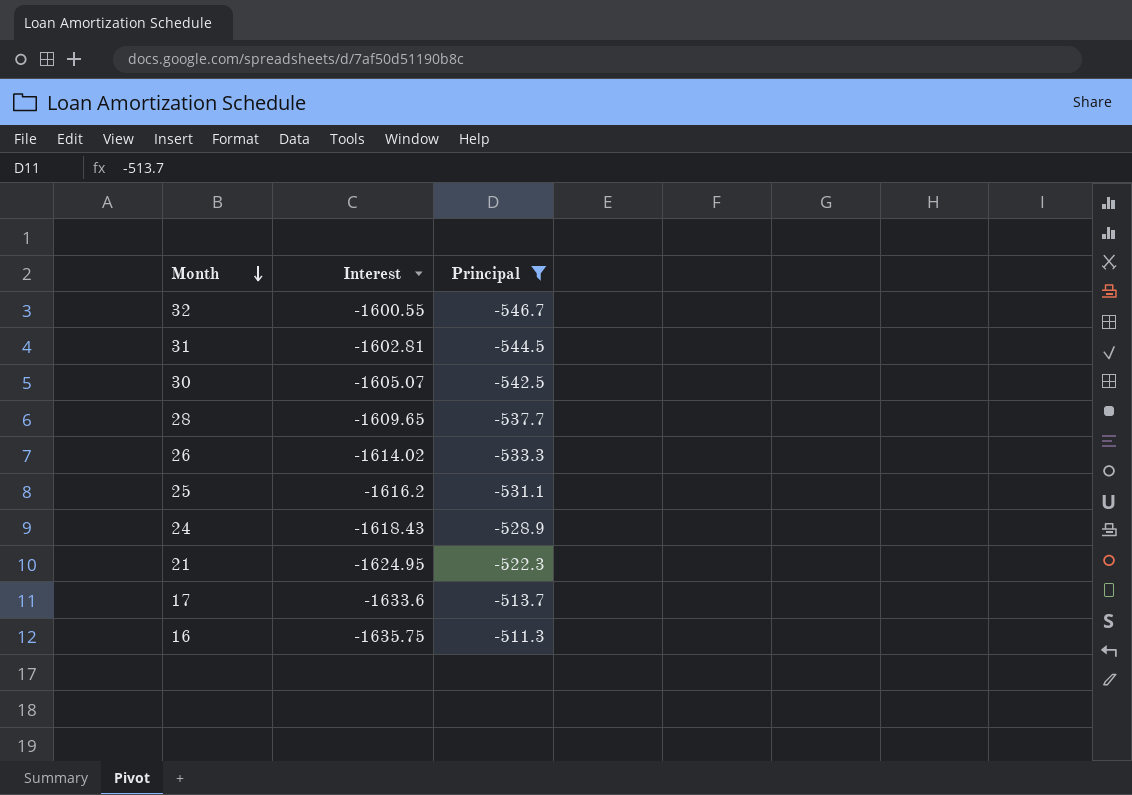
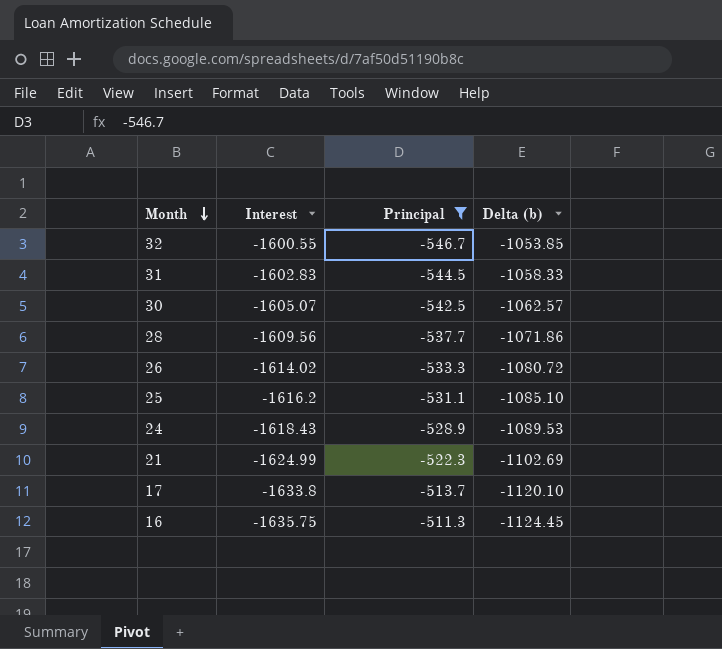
column Delta (b) | formula: none -> [Interest] - [Principal]
31 | Interest: -1602.81 -> -1602.83
28 | Interest: -1609.65 -> -1609.56
21 | Interest: -1624.95 -> -1624.99
17 | Interest: -1633.6 -> -1633.8

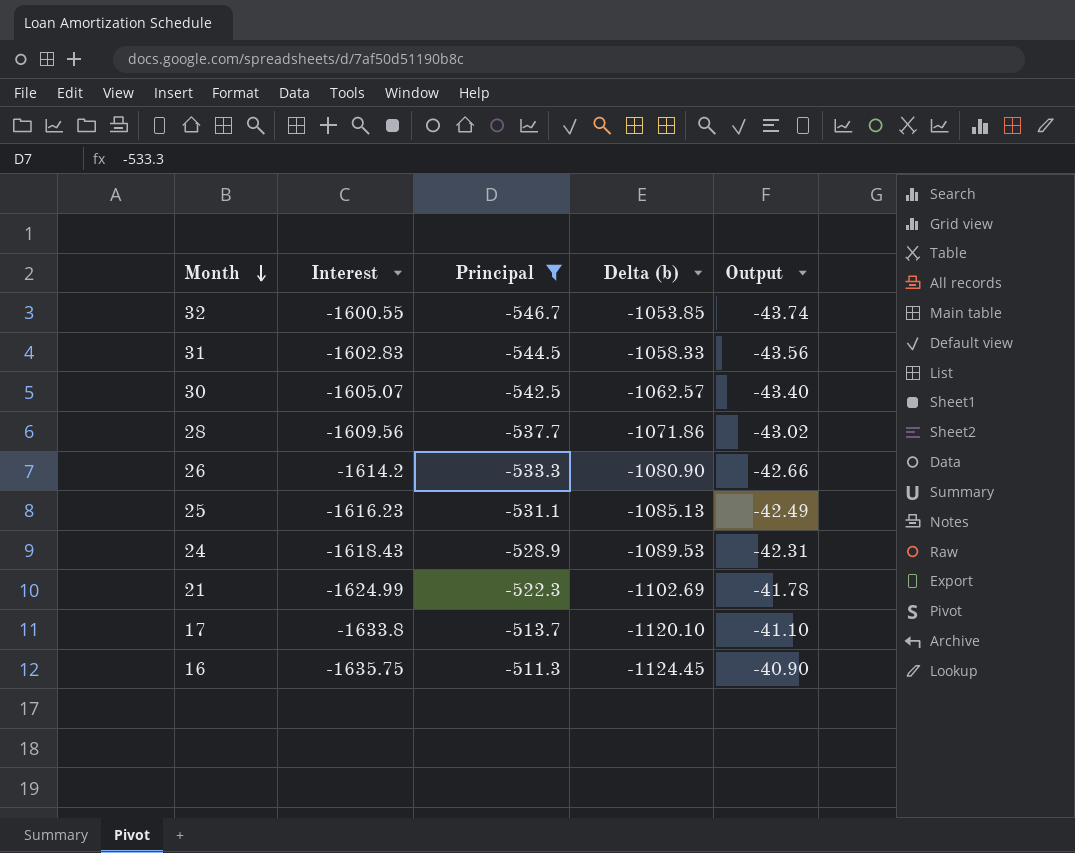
column Output | formula: none -> [Principal] * 0.08
26 | Interest: -1614.02 -> -1614.2
26 | Delta (b): -1080.72 -> -1080.90
25 | Interest: -1616.2 -> -1616.23
25 | Delta (b): -1085.10 -> -1085.13

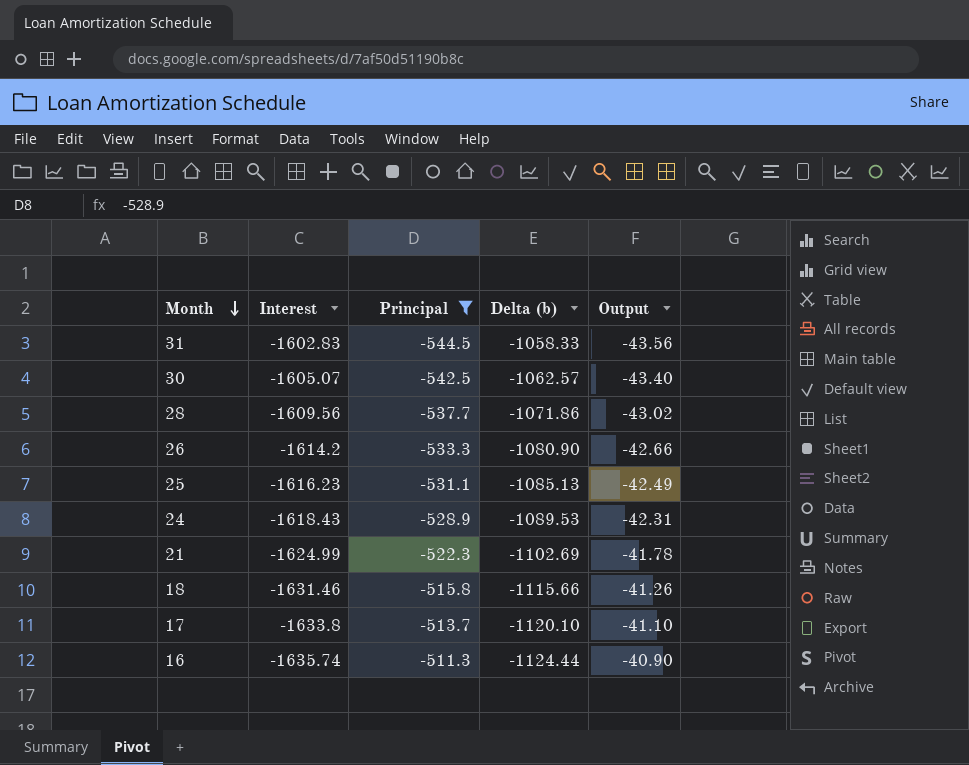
row 32: -1600.55 | -546.7 | -1053.85 | -43.74 -> none
row 18: none -> -1631.46 | -515.8 | -1115.66 | -41.26
16 | Interest: -1635.75 -> -1635.74
16 | Delta (b): -1124.45 -> -1124.44

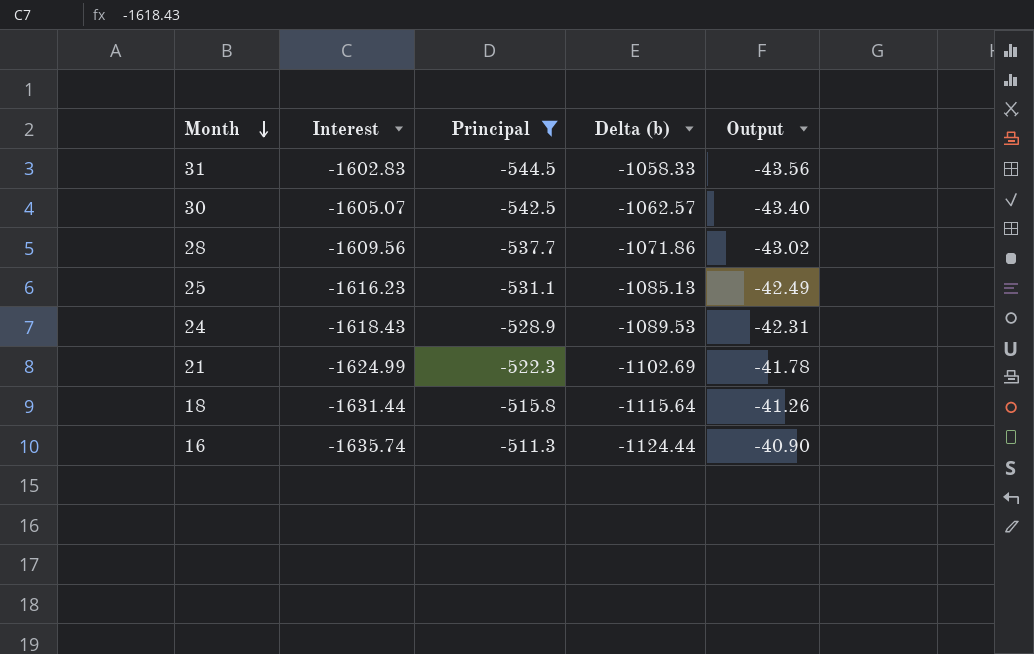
row 26: -1614.2 | -533.3 | -1080.90 | -42.66 -> none
row 17: -1633.8 | -513.7 | -1120.10 | -41.10 -> none
18 | Interest: -1631.46 -> -1631.44
18 | Delta (b): -1115.66 -> -1115.64

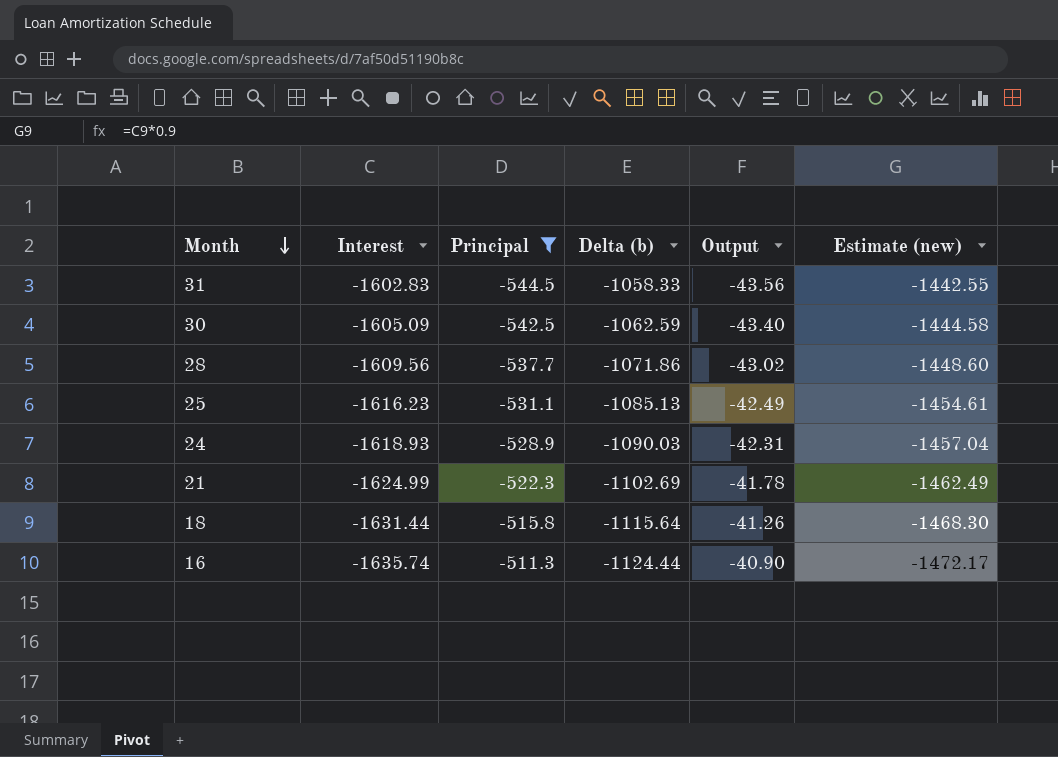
column Estimate (new) | formula: none -> [Interest] * 0.9
30 | Interest: -1605.07 -> -1605.09
30 | Delta (b): -1062.57 -> -1062.59
24 | Interest: -1618.43 -> -1618.93
24 | Delta (b): -1089.53 -> -1090.03

